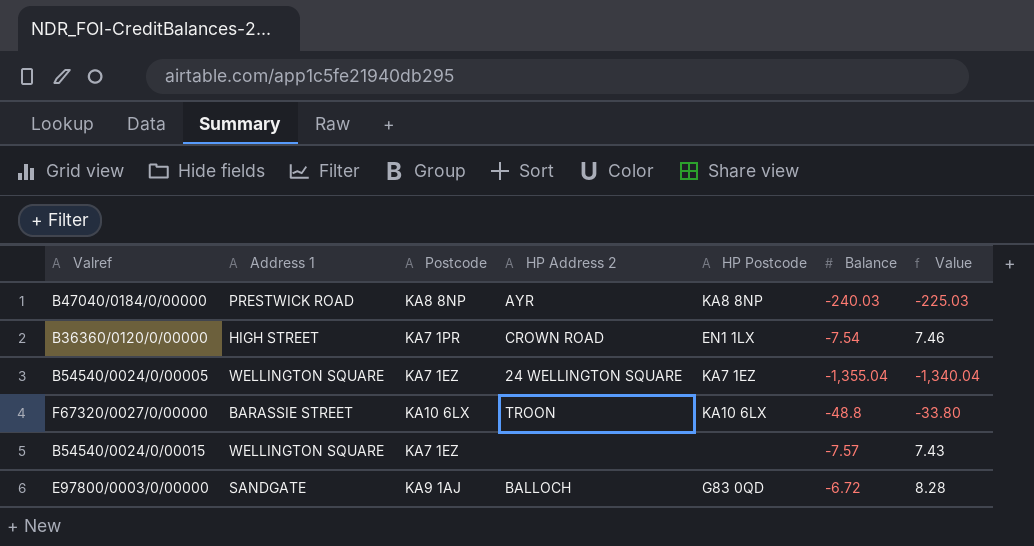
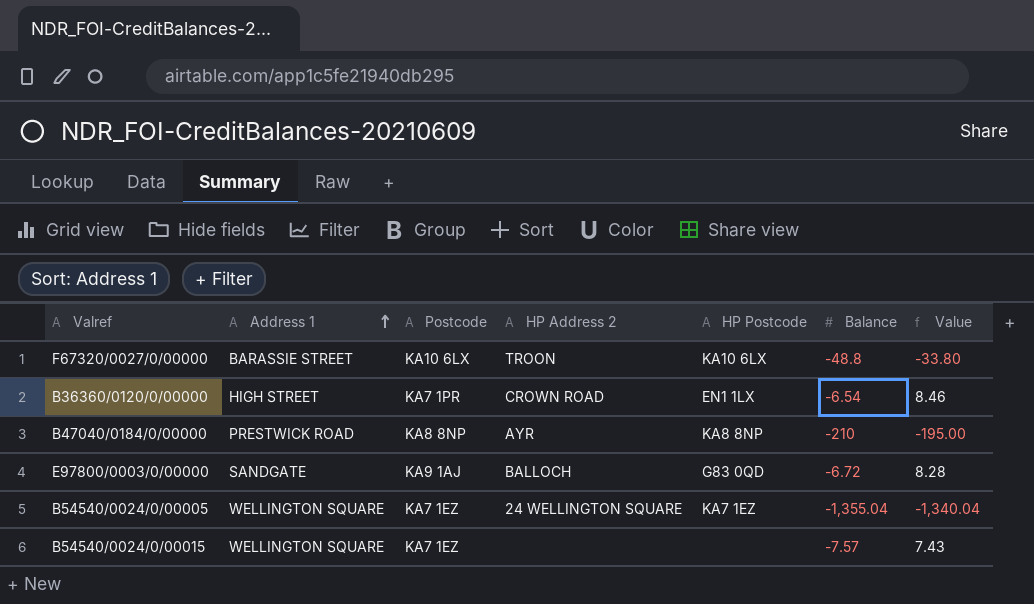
row order: none -> Address 1 ascending
B36360/0120/0/00000 | Balance: -7.54 -> -6.54
B36360/0120/0/00000 | Value: 7.46 -> 8.46
B47040/0184/0/00000 | Balance: -240.03 -> -210
B47040/0184/0/00000 | Value: -225.03 -> -195.00

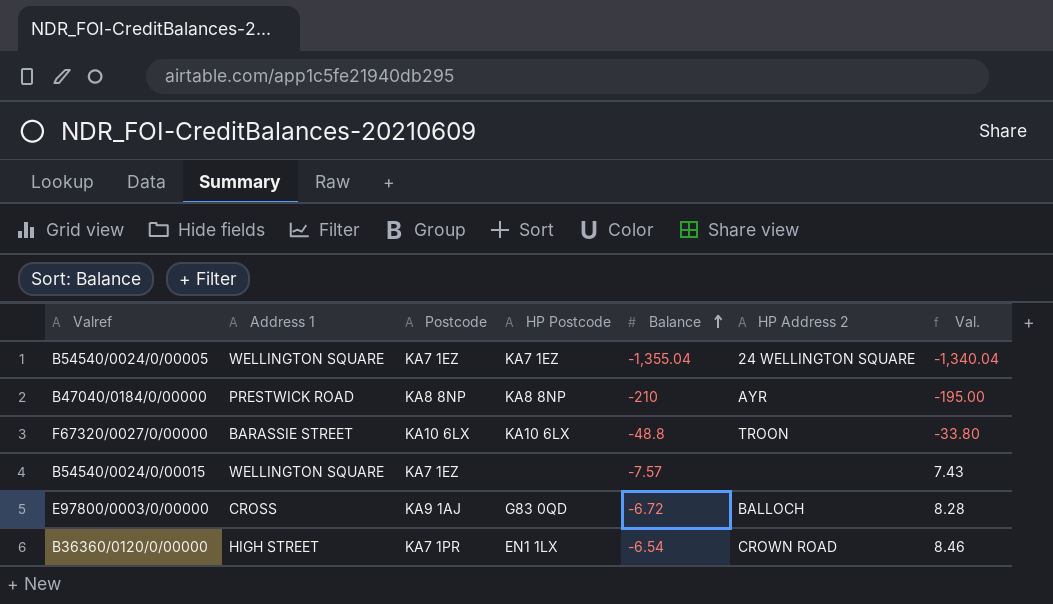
row order: Address 1 ascending -> Balance ascending
column HP Address 2 | position: 4 -> 6
column name: Value -> Val.
E97800/0003/0/00000 | Address 1: SANDGATE -> CROSS

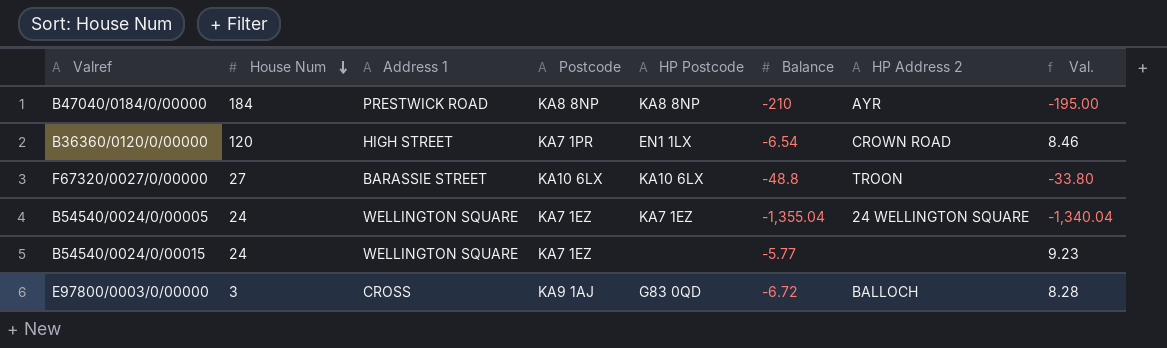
row order: Balance ascending -> House Num descending
column House Num | position: none -> 2
B54540/0024/0/00015 | Balance: -7.57 -> -5.77
B54540/0024/0/00015 | Val.: 7.43 -> 9.23

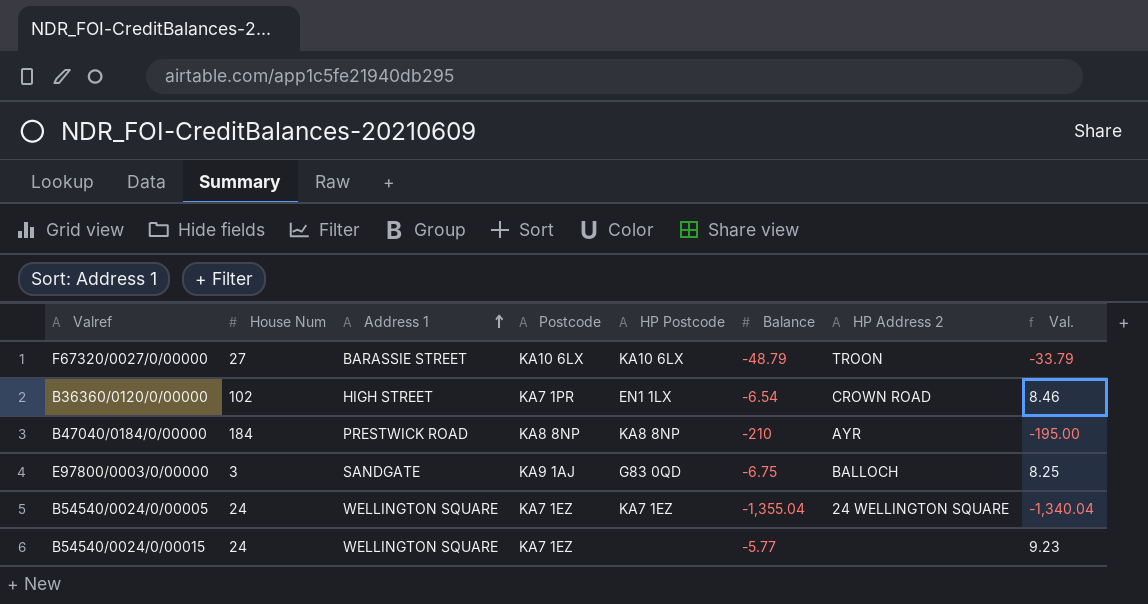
row order: House Num descending -> Address 1 ascending
F67320/0027/0/00000 | Balance: -48.8 -> -48.79
F67320/0027/0/00000 | Val.: -33.80 -> -33.79
B36360/0120/0/00000 | House Num: 120 -> 102
E97800/0003/0/00000 | Address 1: CROSS -> SANDGATE
E97800/0003/0/00000 | Balance: -6.72 -> -6.75
E97800/0003/0/00000 | Val.: 8.28 -> 8.25

